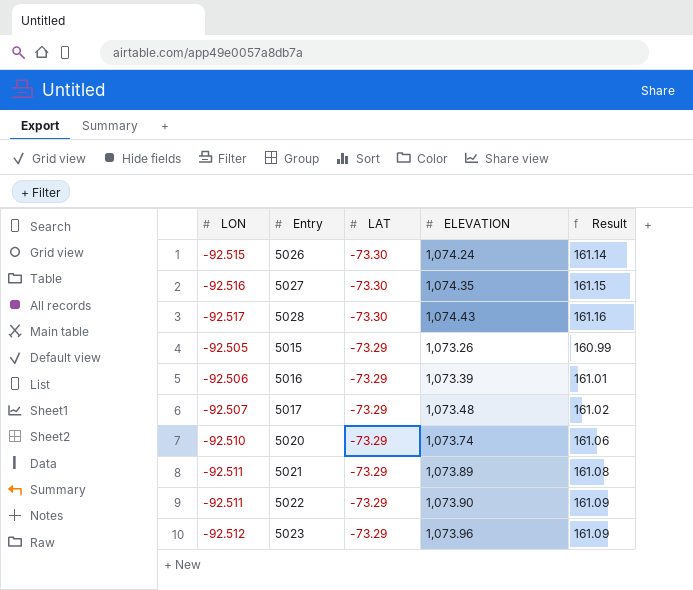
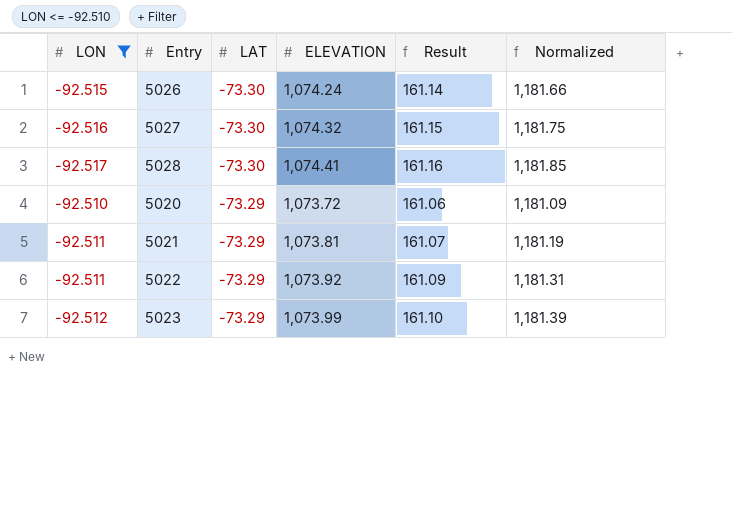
filter: none -> LON <= -92.510
column Normalized | formula: none -> [ELEVATION] * 1.1
5027 | ELEVATION: 1,074.35 -> 1,074.32
5028 | ELEVATION: 1,074.43 -> 1,074.41
5020 | ELEVATION: 1,073.74 -> 1,073.72
5021 | ELEVATION: 1,073.89 -> 1,073.81
5021 | Result: 161.08 -> 161.07
5022 | ELEVATION: 1,073.90 -> 1,073.92
5023 | ELEVATION: 1,073.96 -> 1,073.99
5023 | Result: 161.09 -> 161.10

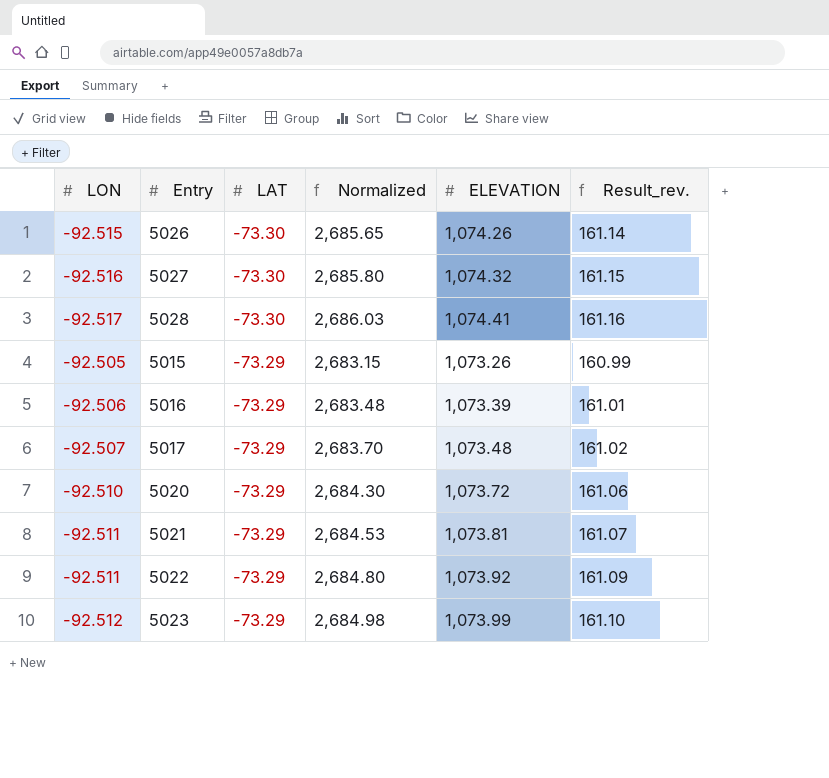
filter: LON <= -92.510 -> none
column Normalized | formula: [ELEVATION] * 1.1 -> [ELEVATION] * 2.5
column Normalized | position: 6 -> 4
column name: Result -> Result_rev.
5026 | ELEVATION: 1,074.24 -> 1,074.26

